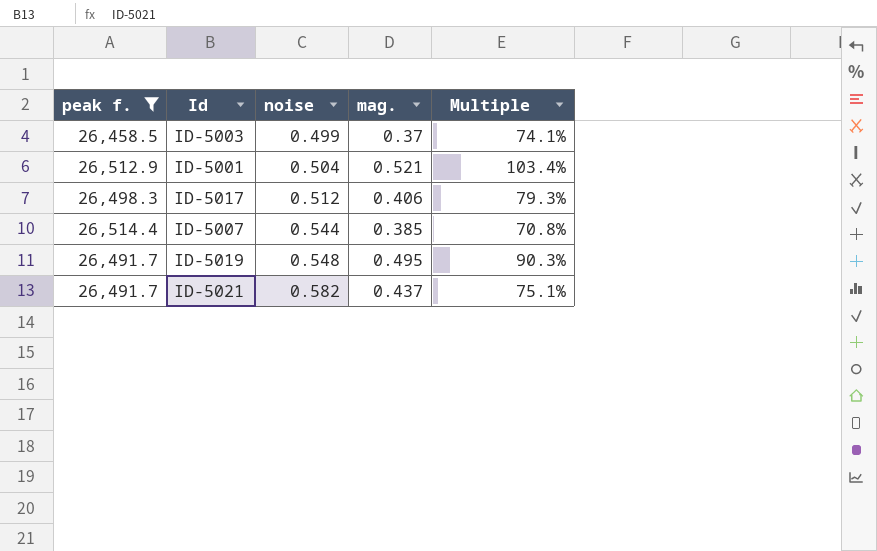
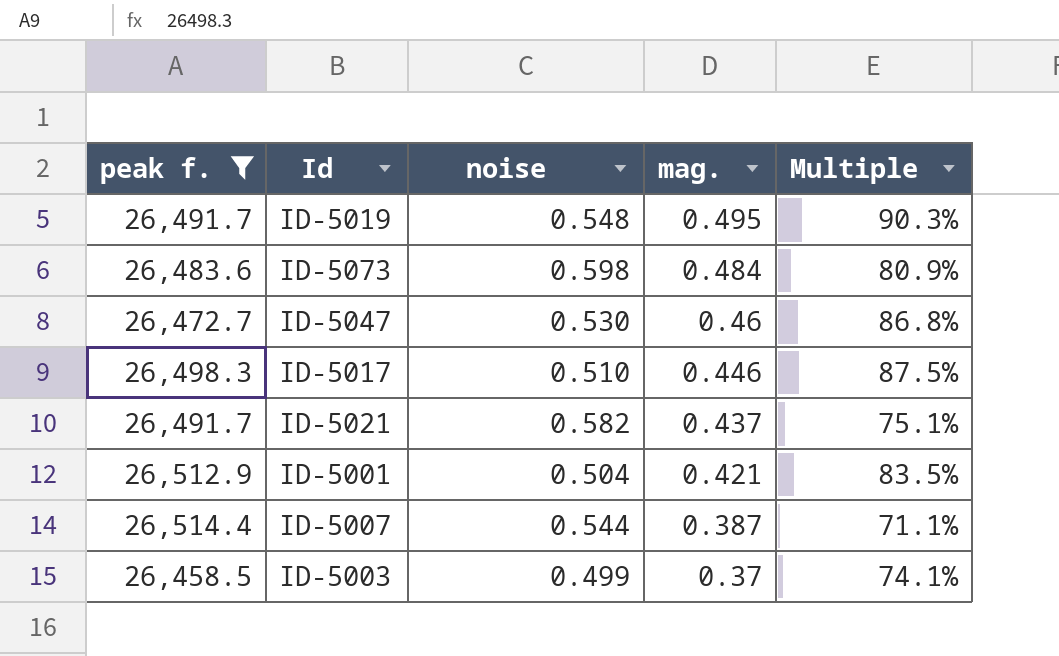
row order: noise ascending -> mag. descending
row ID-5073: none -> 26,483.6 | 0.598 | 0.484 | 80.9%
row ID-5047: none -> 26,472.7 | 0.530 | 0.46 | 86.8%
ID-5017 | noise: 0.512 -> 0.510
ID-5017 | mag.: 0.406 -> 0.446
ID-5017 | Multiple: 79.3% -> 87.5%
ID-5001 | mag.: 0.521 -> 0.421
ID-5001 | Multiple: 103.4% -> 83.5%
ID-5007 | mag.: 0.385 -> 0.387
ID-5007 | Multiple: 70.8% -> 71.1%

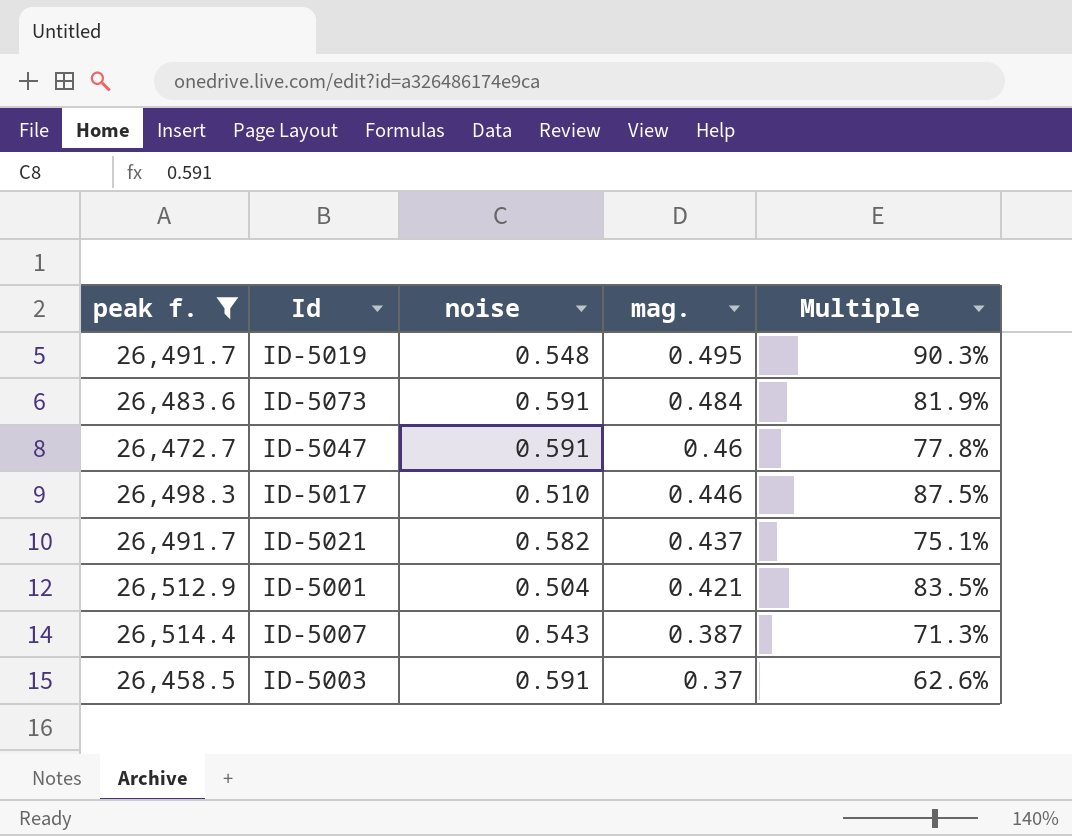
ID-5073 | noise: 0.598 -> 0.591
ID-5073 | Multiple: 80.9% -> 81.9%
ID-5047 | noise: 0.530 -> 0.591
ID-5047 | Multiple: 86.8% -> 77.8%
ID-5007 | noise: 0.544 -> 0.543
ID-5007 | Multiple: 71.1% -> 71.3%
ID-5003 | noise: 0.499 -> 0.591
ID-5003 | Multiple: 74.1% -> 62.6%

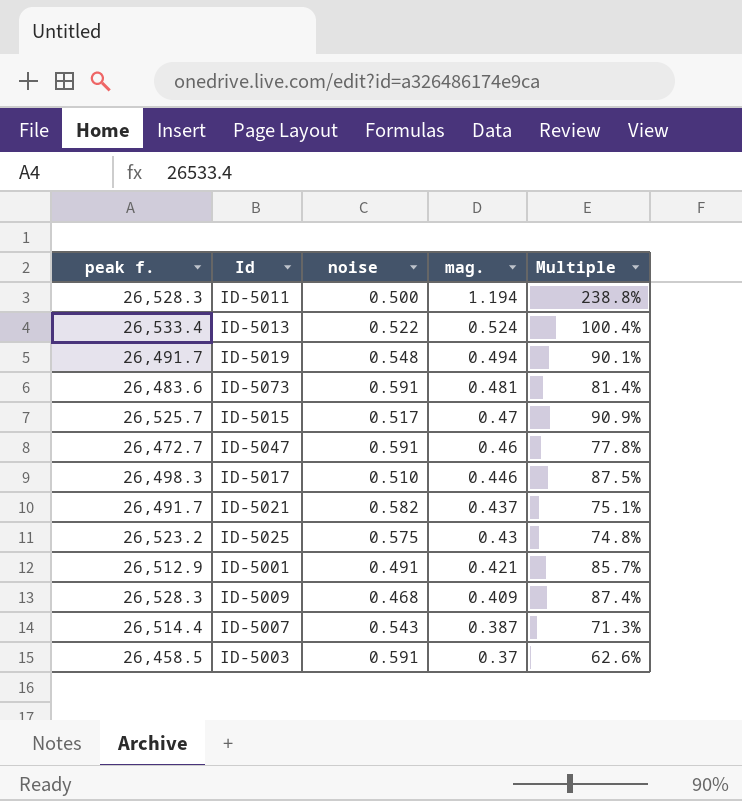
filter: peak f. <= 26,514.4 -> none
ID-5019 | mag.: 0.495 -> 0.494
ID-5019 | Multiple: 90.3% -> 90.1%
ID-5073 | mag.: 0.484 -> 0.481
ID-5073 | Multiple: 81.9% -> 81.4%
ID-5001 | noise: 0.504 -> 0.491
ID-5001 | Multiple: 83.5% -> 85.7%

